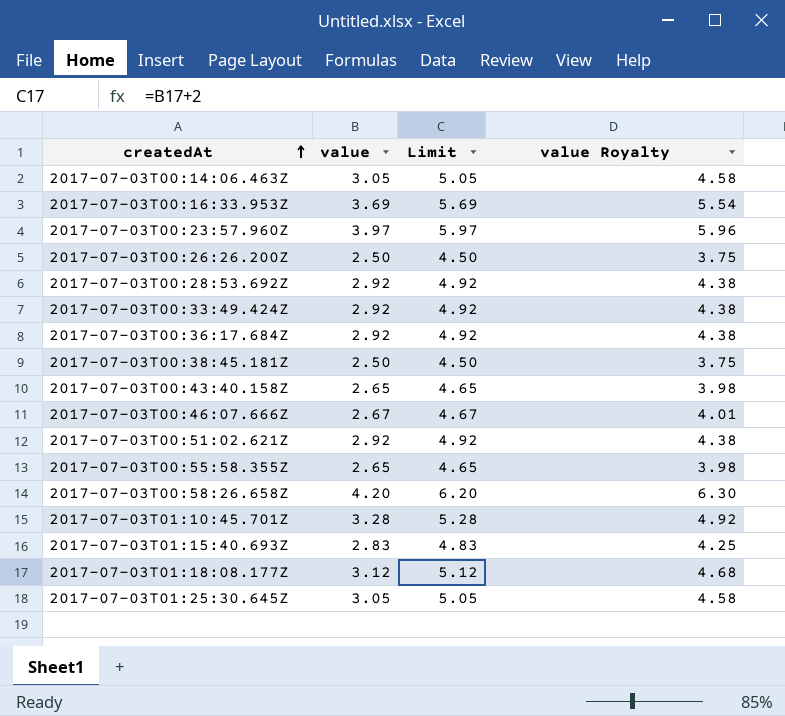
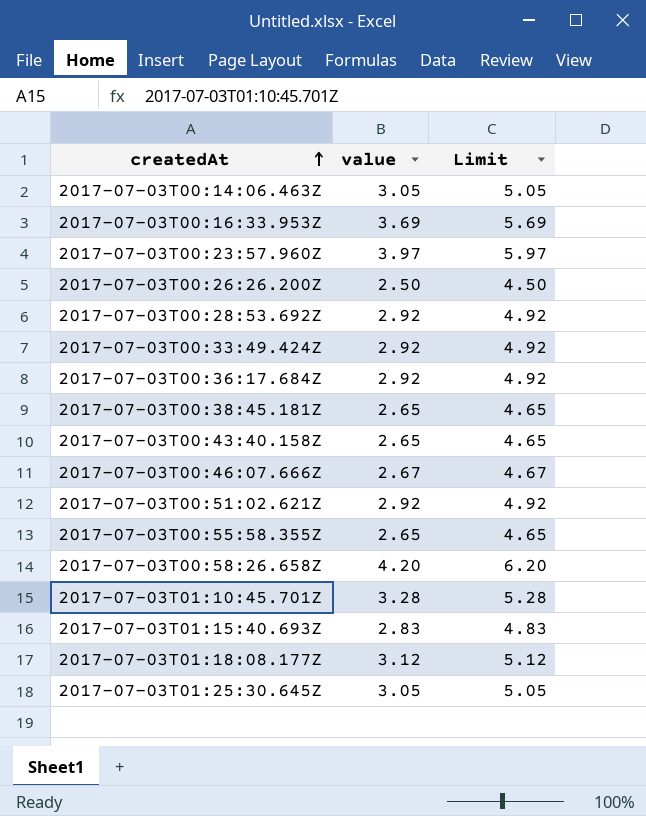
column value Royalty | formula: [value] * 1.5 -> none
2017-07-03T00:38:45.181Z | value: 2.50 -> 2.65
2017-07-03T00:38:45.181Z | Limit: 4.50 -> 4.65

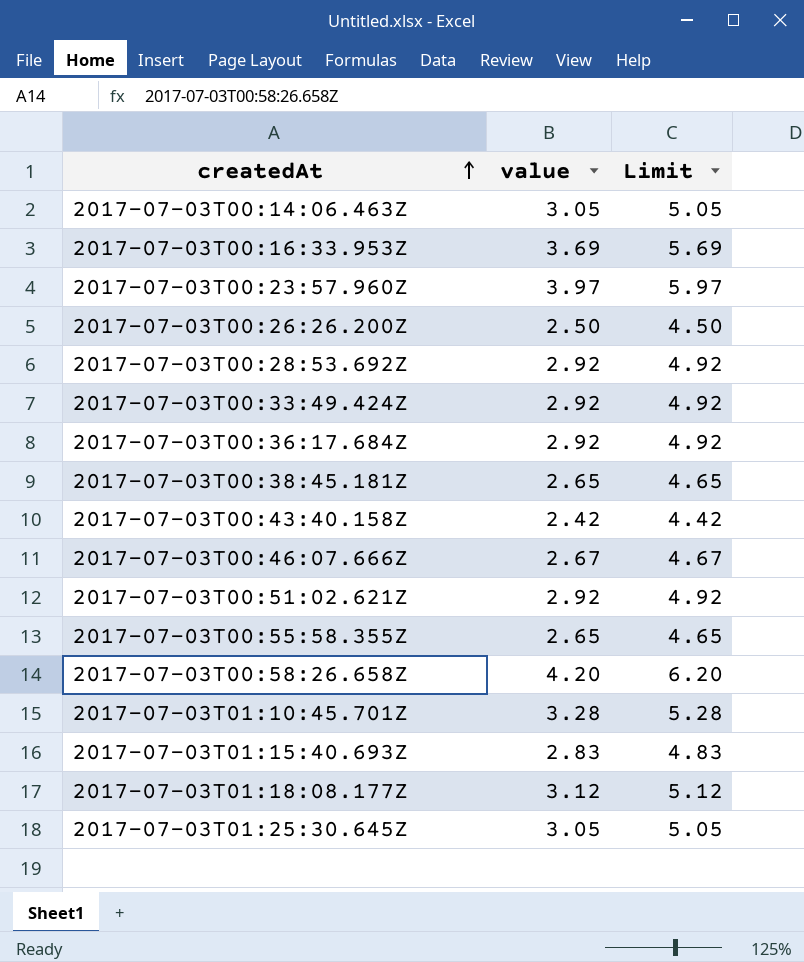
2017-07-03T00:43:40.158Z | value: 2.65 -> 2.42
2017-07-03T00:43:40.158Z | Limit: 4.65 -> 4.42

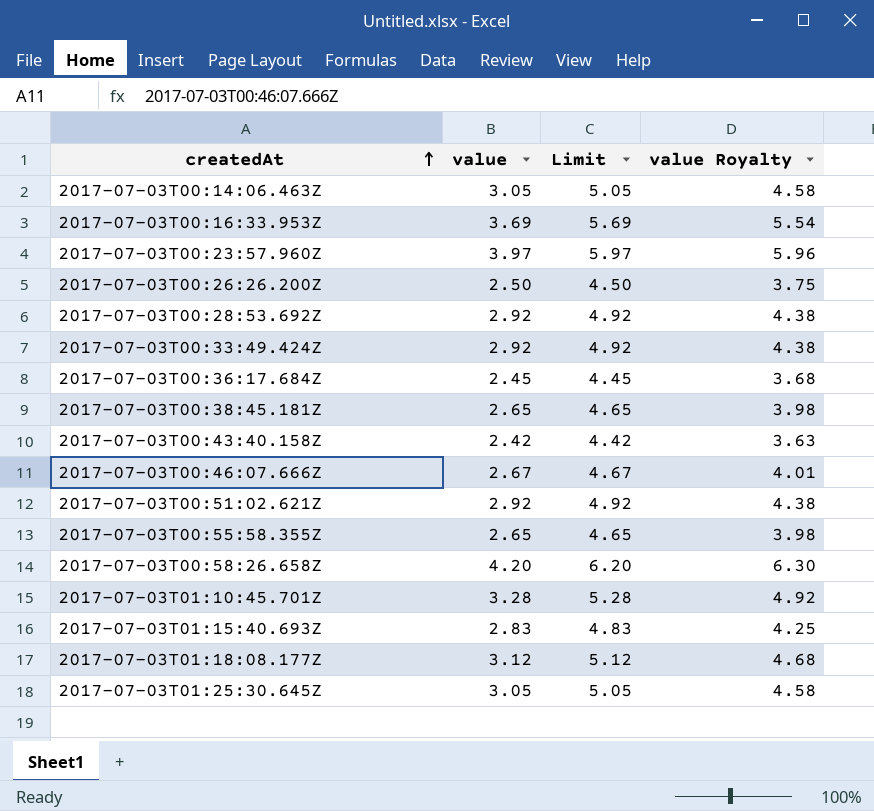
column value Royalty | formula: none -> [value] * 1.5
2017-07-03T00:36:17.684Z | value: 2.92 -> 2.45
2017-07-03T00:36:17.684Z | Limit: 4.92 -> 4.45

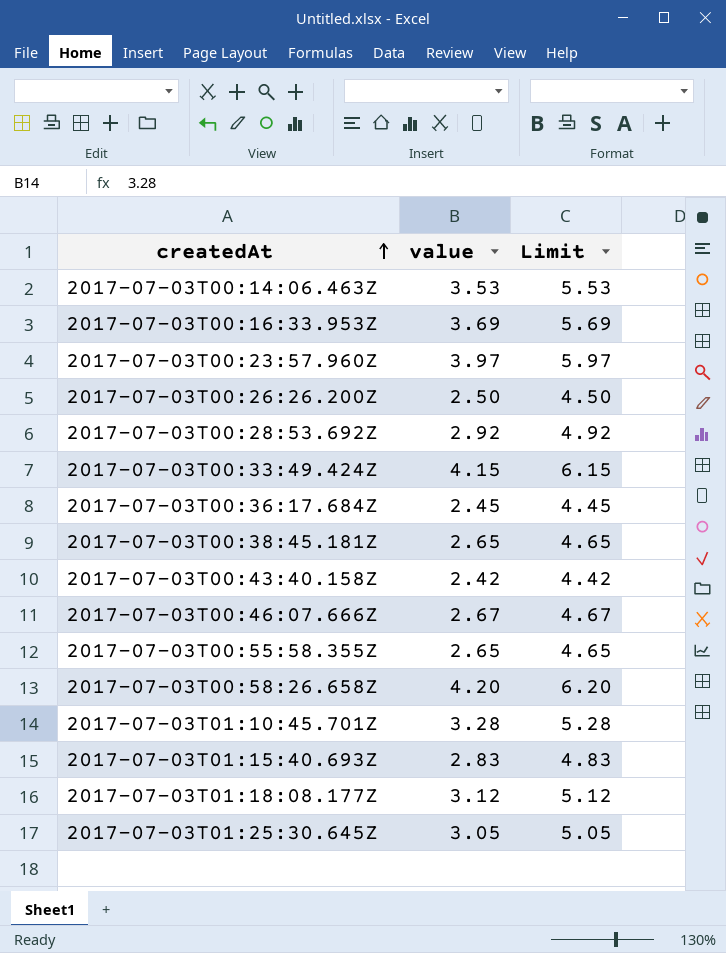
column value Royalty | formula: [value] * 1.5 -> none
row 2017-07-03T00:51:02.621Z: 2.92 | 4.92 | 4.38 -> none
2017-07-03T00:14:06.463Z | value: 3.05 -> 3.53
2017-07-03T00:14:06.463Z | Limit: 5.05 -> 5.53
2017-07-03T00:33:49.424Z | value: 2.92 -> 4.15
2017-07-03T00:33:49.424Z | Limit: 4.92 -> 6.15

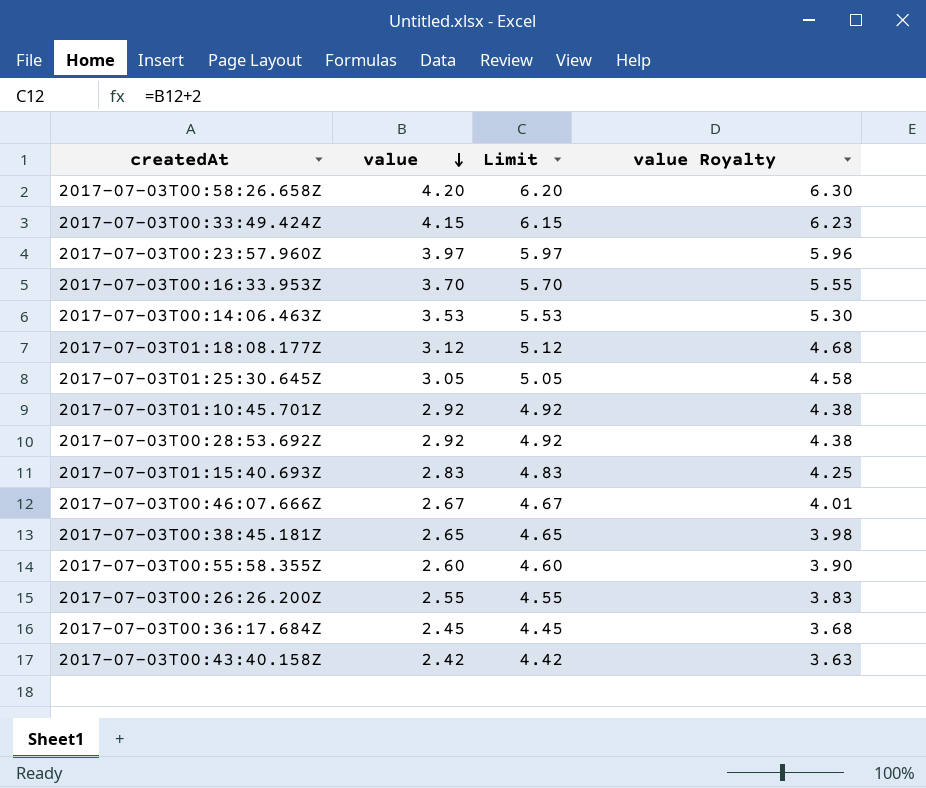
row order: createdAt ascending -> value descending
column value Royalty | formula: none -> [value] * 1.5
2017-07-03T00:16:33.953Z | value: 3.69 -> 3.70
2017-07-03T00:16:33.953Z | Limit: 5.69 -> 5.70
2017-07-03T01:10:45.701Z | value: 3.28 -> 2.92
2017-07-03T01:10:45.701Z | Limit: 5.28 -> 4.92
2017-07-03T00:55:58.355Z | value: 2.65 -> 2.60
2017-07-03T00:55:58.355Z | Limit: 4.65 -> 4.60
2017-07-03T00:26:26.200Z | value: 2.50 -> 2.55
2017-07-03T00:26:26.200Z | Limit: 4.50 -> 4.55

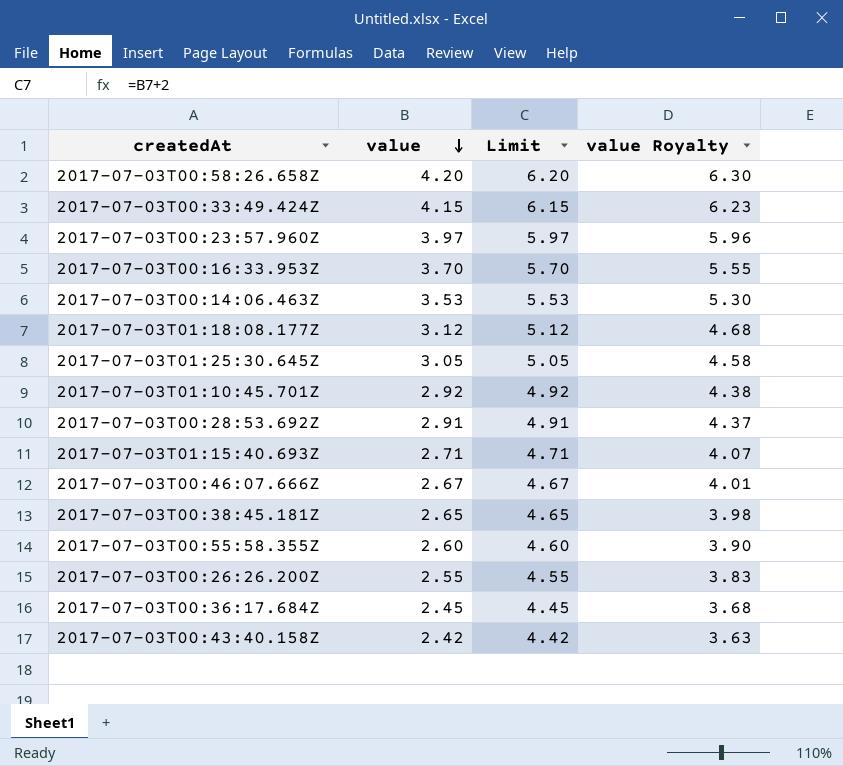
2017-07-03T00:28:53.692Z | value: 2.92 -> 2.91
2017-07-03T00:28:53.692Z | Limit: 4.92 -> 4.91
2017-07-03T00:28:53.692Z | value Royalty: 4.38 -> 4.37
2017-07-03T01:15:40.693Z | value: 2.83 -> 2.71
2017-07-03T01:15:40.693Z | Limit: 4.83 -> 4.71
2017-07-03T01:15:40.693Z | value Royalty: 4.25 -> 4.07

